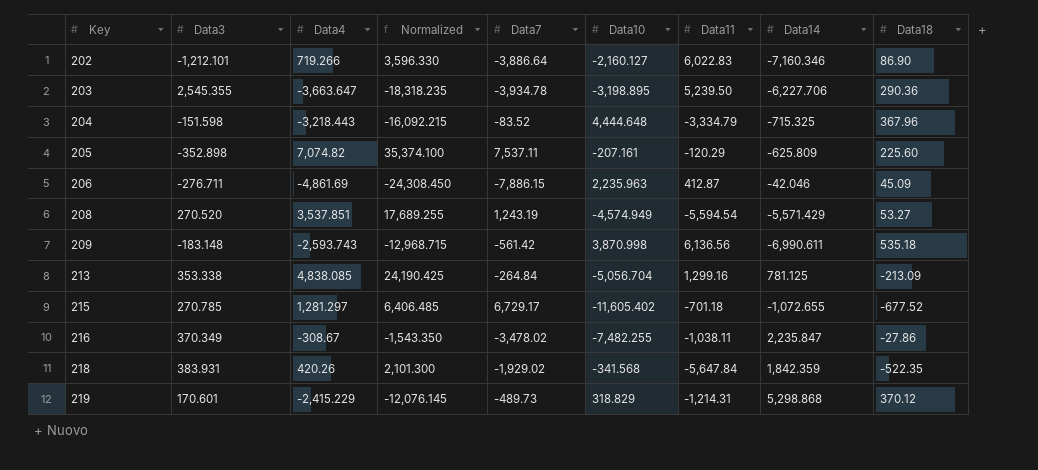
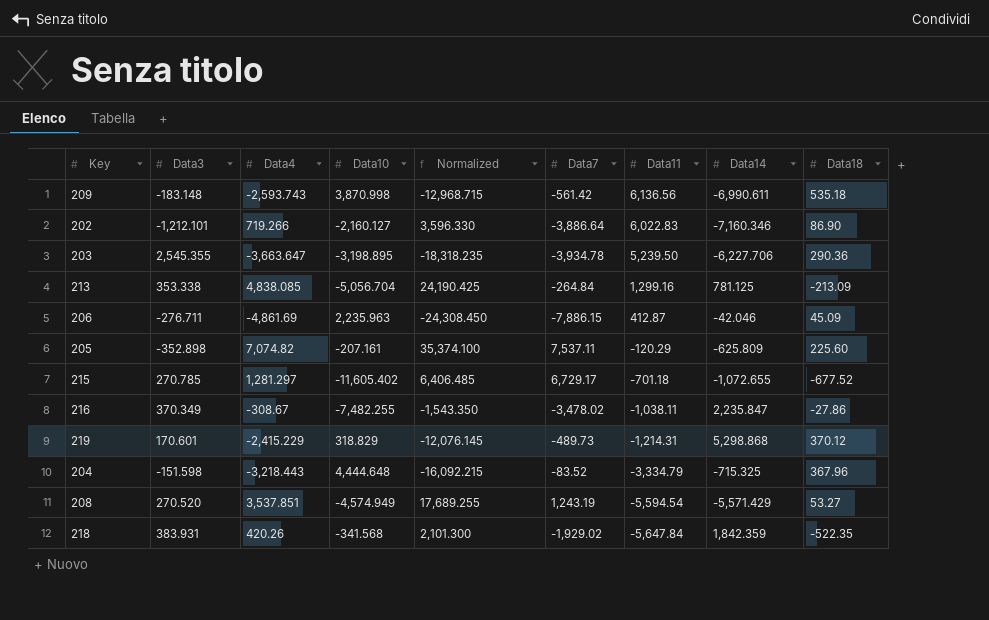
row order: Key ascending -> Data11 descending
column Data10 | position: 6 -> 4

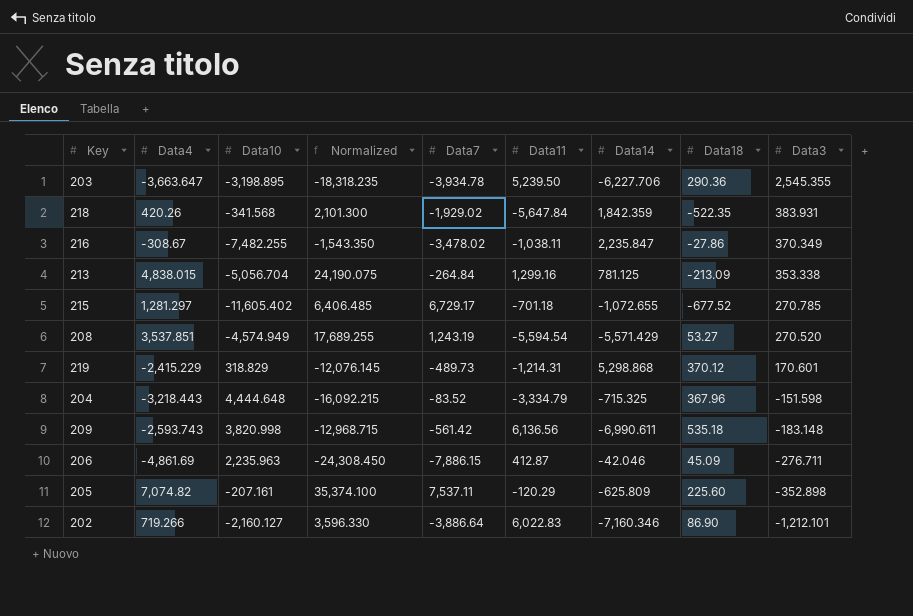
row order: Data11 descending -> Data3 descending
column Data3 | position: 2 -> 9
213 | Data4: 4,838.085 -> 4,838.015
213 | Normalized: 24,190.425 -> 24,190.075
209 | Data10: 3,870.998 -> 3,820.998

